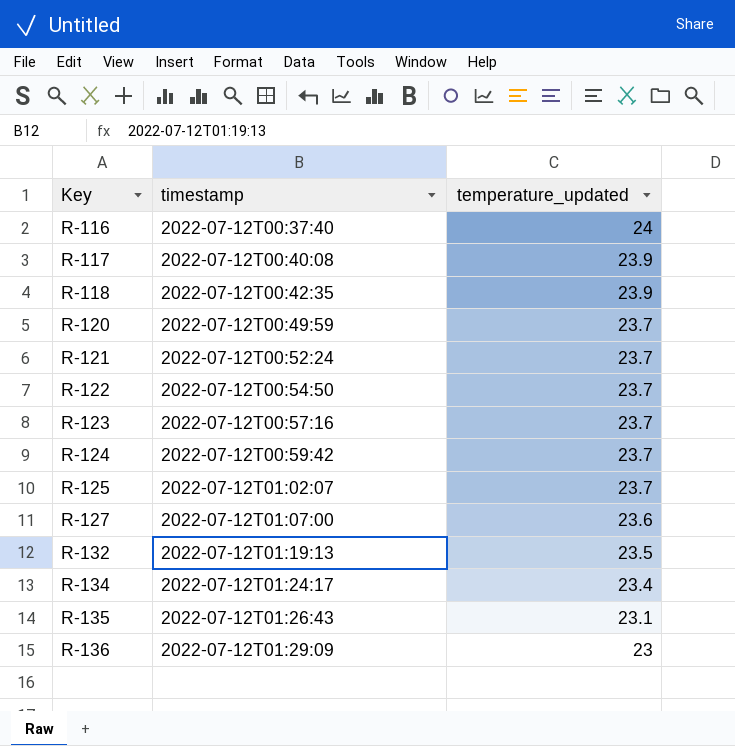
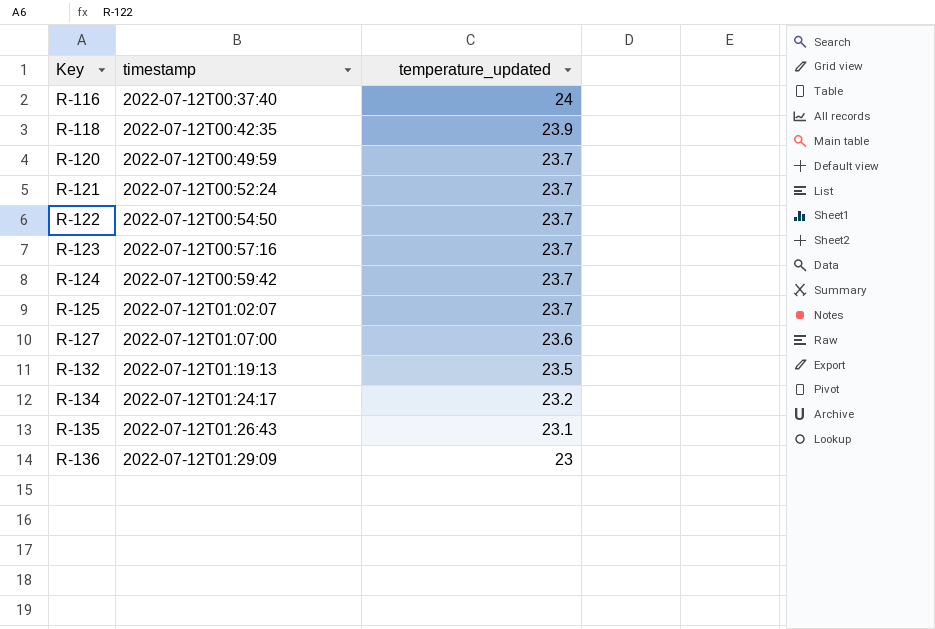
row R-117: 2022-07-12T00:40:08 | 23.9 -> none
R-134 | temperature_updated: 23.4 -> 23.2

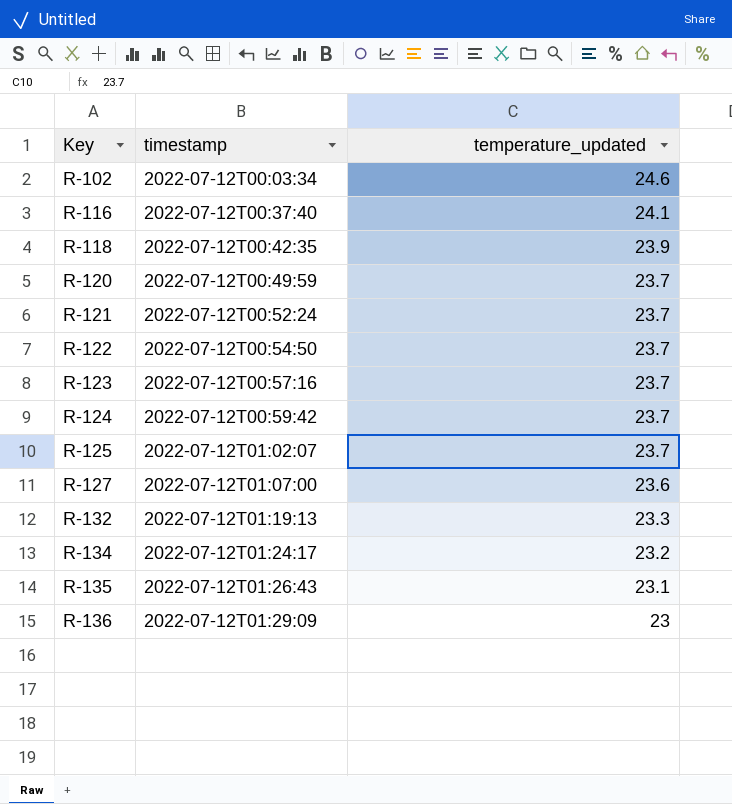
row R-102: none -> 2022-07-12T00:03:34 | 24.6
R-116 | temperature_updated: 24 -> 24.1
R-132 | temperature_updated: 23.5 -> 23.3

